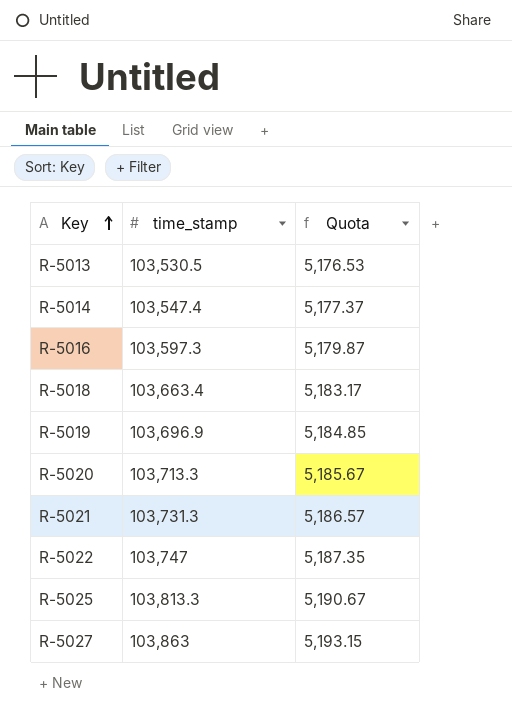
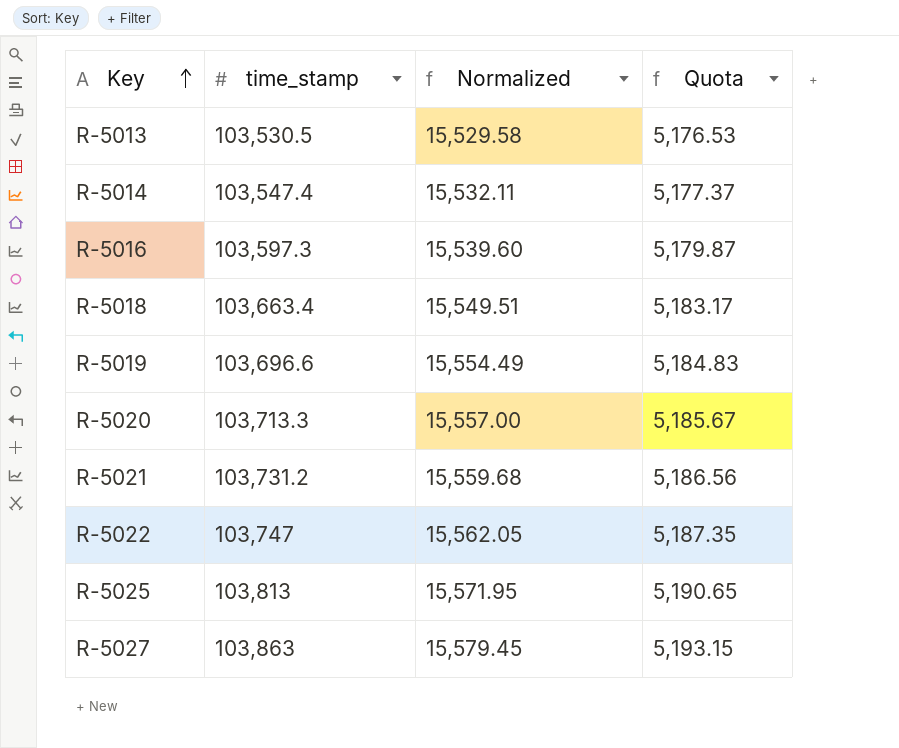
column Normalized | formula: none -> [time_stamp] * 0.15
R-5019 | time_stamp: 103,696.9 -> 103,696.6
R-5019 | Quota: 5,184.85 -> 5,184.83
R-5021 | time_stamp: 103,731.3 -> 103,731.2
R-5021 | Quota: 5,186.57 -> 5,186.56
R-5025 | time_stamp: 103,813.3 -> 103,813
R-5025 | Quota: 5,190.67 -> 5,190.65

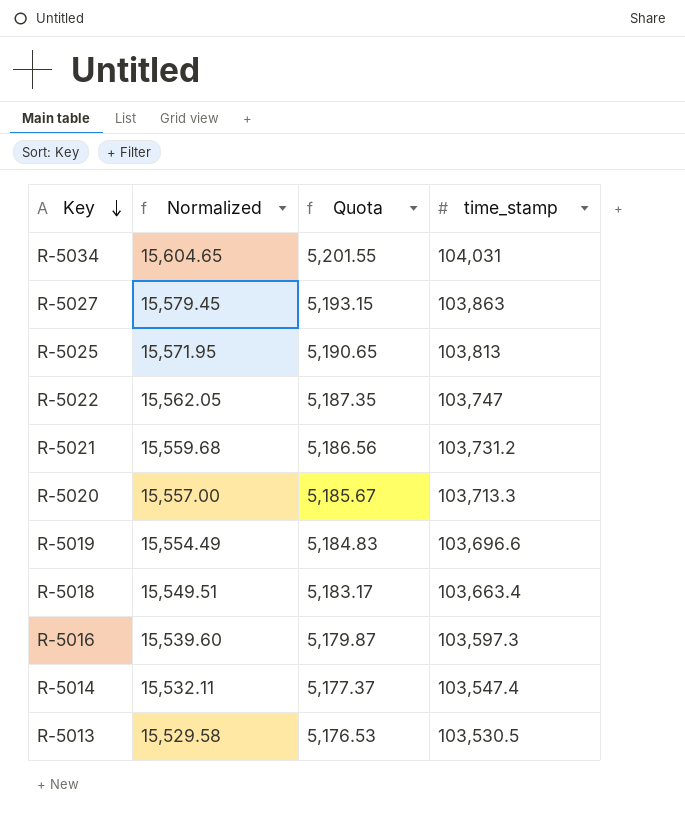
row order: Key ascending -> Key descending
column time_stamp | position: 2 -> 4
row R-5034: none -> 15,604.65 | 5,201.55 | 104,031

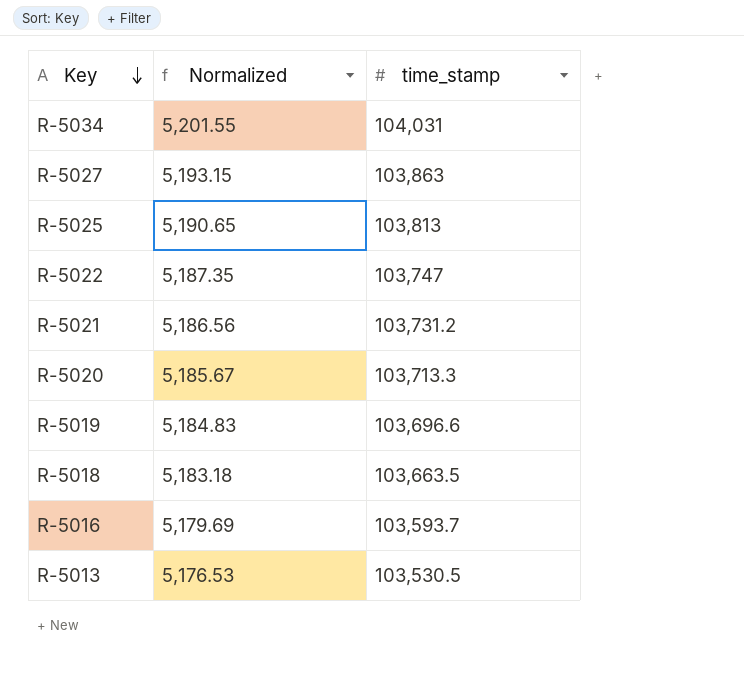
column Quota | formula: [time_stamp] * 0.05 -> none
column Normalized | formula: [time_stamp] * 0.15 -> [time_stamp] * 0.05
row R-5014: 15,532.11 | 5,177.37 | 103,547.4 -> none
R-5018 | time_stamp: 103,663.4 -> 103,663.5
R-5016 | time_stamp: 103,597.3 -> 103,593.7

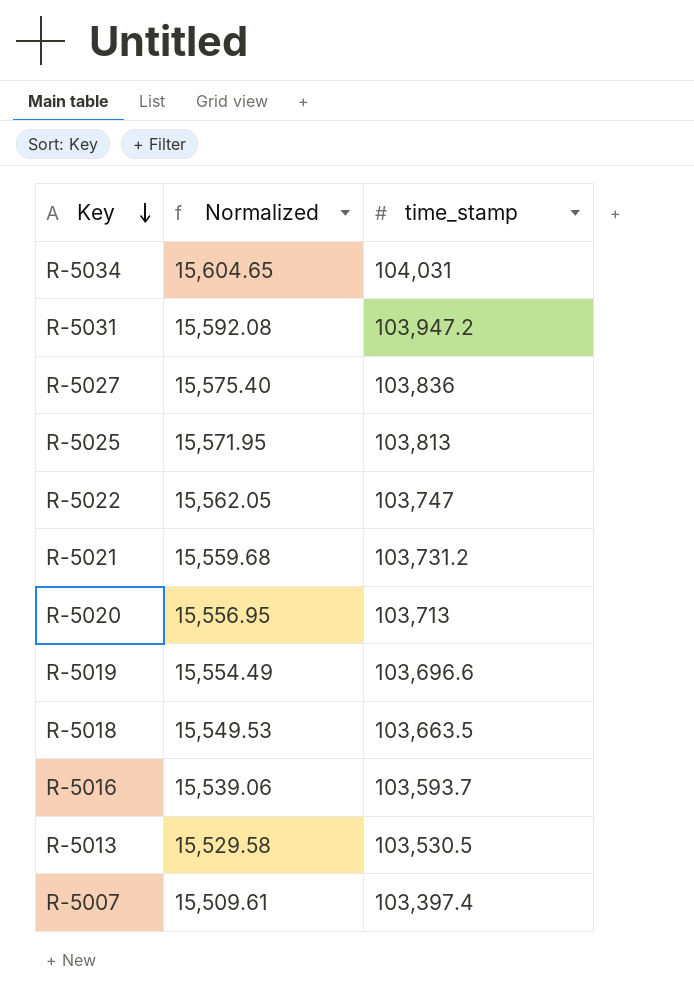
column Normalized | formula: [time_stamp] * 0.05 -> [time_stamp] * 0.15
row R-5031: none -> 15,592.08 | 103,947.2
R-5027 | time_stamp: 103,863 -> 103,836
R-5020 | time_stamp: 103,713.3 -> 103,713
row R-5007: none -> 15,509.61 | 103,397.4

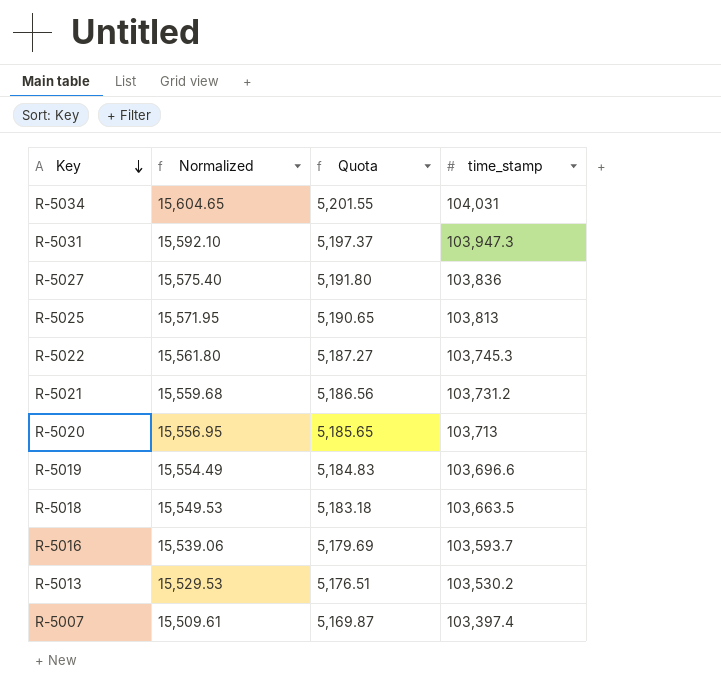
column Quota | formula: none -> [time_stamp] * 0.05
R-5031 | Normalized: 15,592.08 -> 15,592.10
R-5031 | time_stamp: 103,947.2 -> 103,947.3
R-5022 | Normalized: 15,562.05 -> 15,561.80
R-5022 | time_stamp: 103,747 -> 103,745.3
R-5013 | Normalized: 15,529.58 -> 15,529.53
R-5013 | time_stamp: 103,530.5 -> 103,530.2

